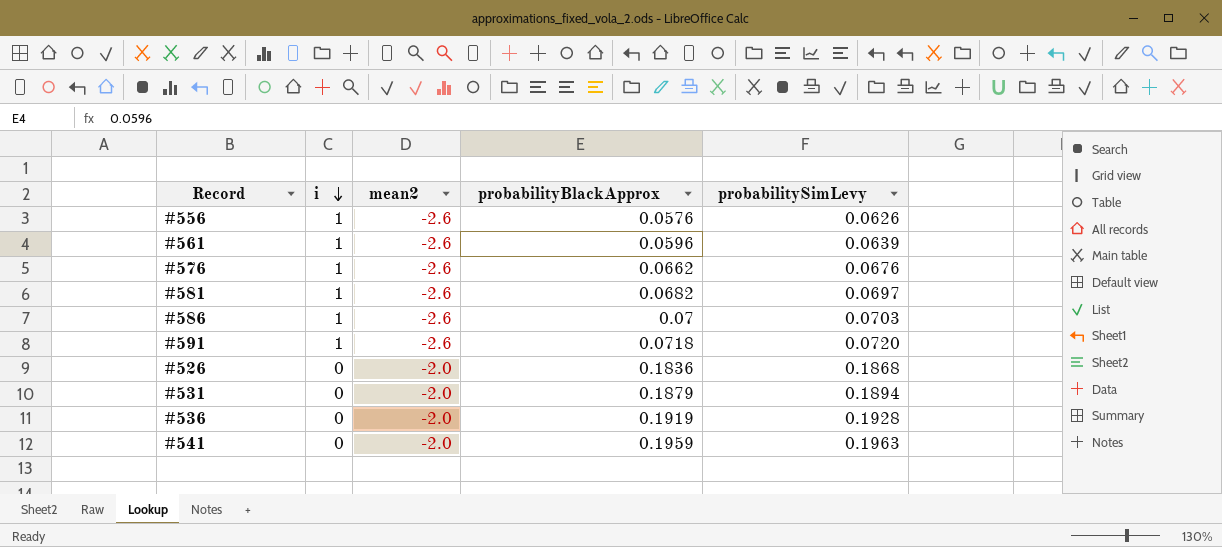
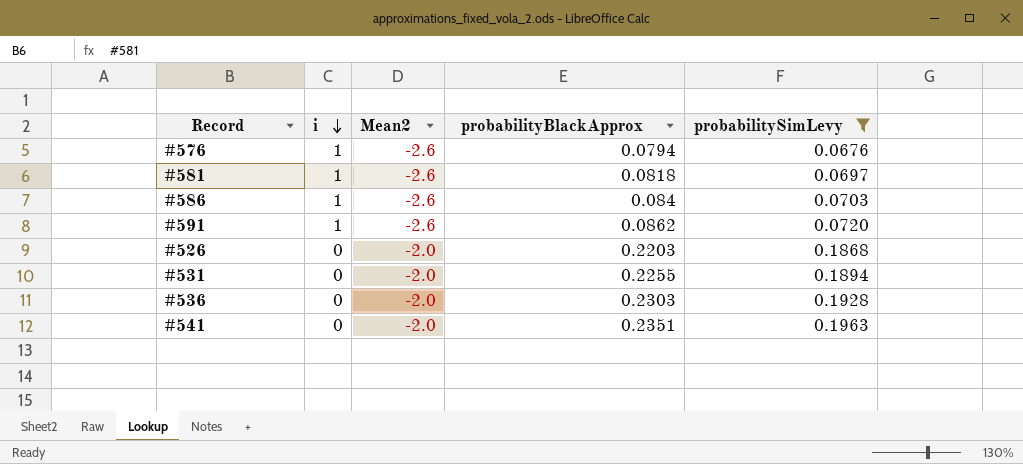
filter: none -> probabilitySimLevy >= 0.0676
column name: mean2 -> Mean2
#576 | probabilityBlackApprox: 0.0662 -> 0.0794
#581 | probabilityBlackApprox: 0.0682 -> 0.0818
#586 | probabilityBlackApprox: 0.07 -> 0.084
#591 | probabilityBlackApprox: 0.0718 -> 0.0862
#526 | probabilityBlackApprox: 0.1836 -> 0.2203
#531 | probabilityBlackApprox: 0.1879 -> 0.2255
#536 | probabilityBlackApprox: 0.1919 -> 0.2303
#541 | probabilityBlackApprox: 0.1959 -> 0.2351

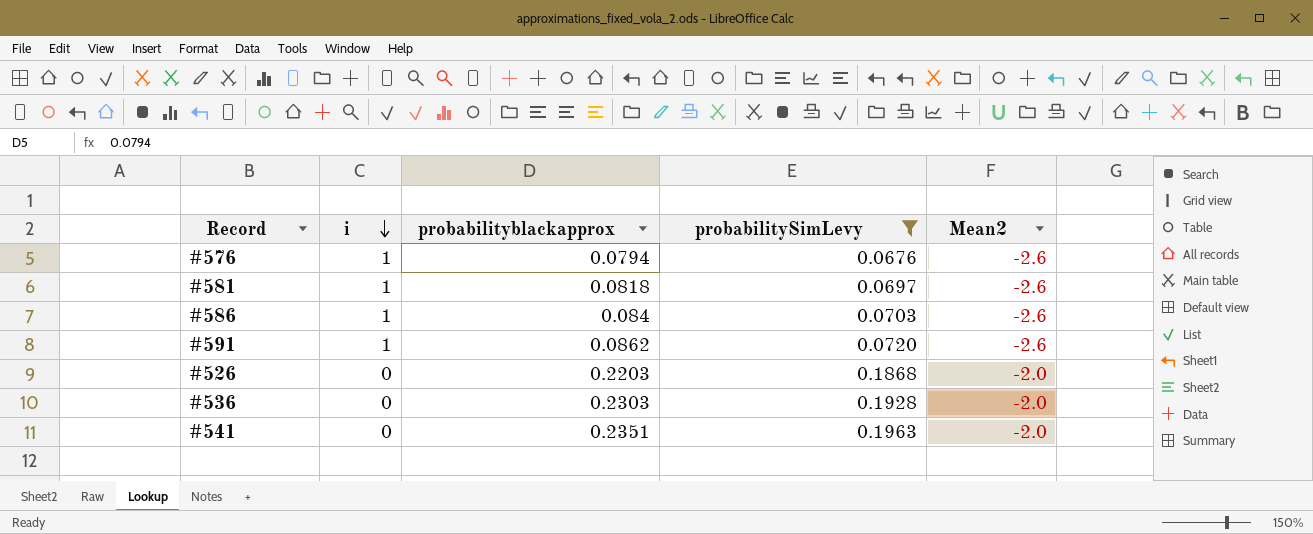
column name: probabilityBlackApprox -> probabilityblackapprox
column Mean2 | position: 3 -> 5
row #531: 0 | -2.0 | 0.2255 | 0.1894 -> none

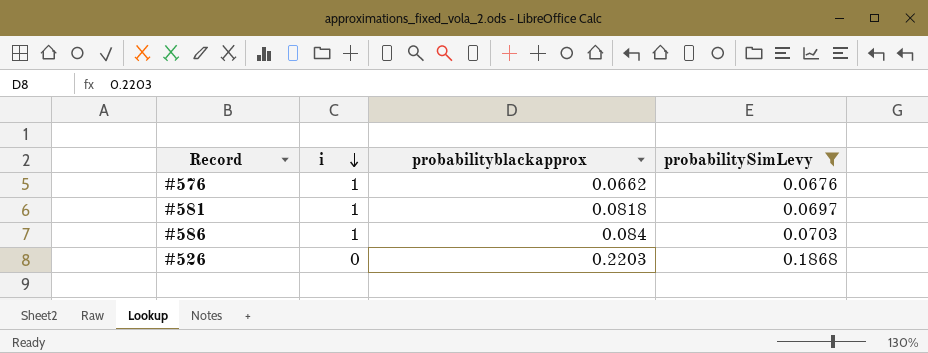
column Mean2 | position: 5 -> none
row #591: 1 | 0.0862 | 0.0720 | -2.6 -> none
row #536: 0 | 0.2303 | 0.1928 | -2.0 -> none
row #541: 0 | 0.2351 | 0.1963 | -2.0 -> none
#576 | probabilityblackapprox: 0.0794 -> 0.0662

